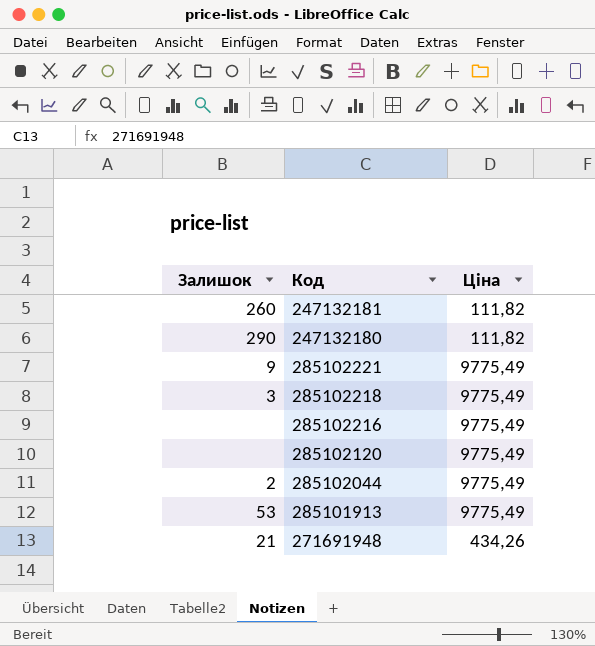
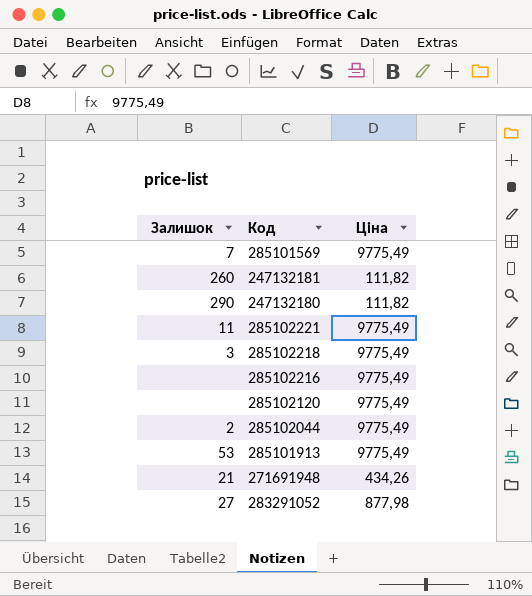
row 285101569: none -> 7 | 9775,49
285102221 | Залишок: 9 -> 11
row 283291052: none -> 27 | 877,98

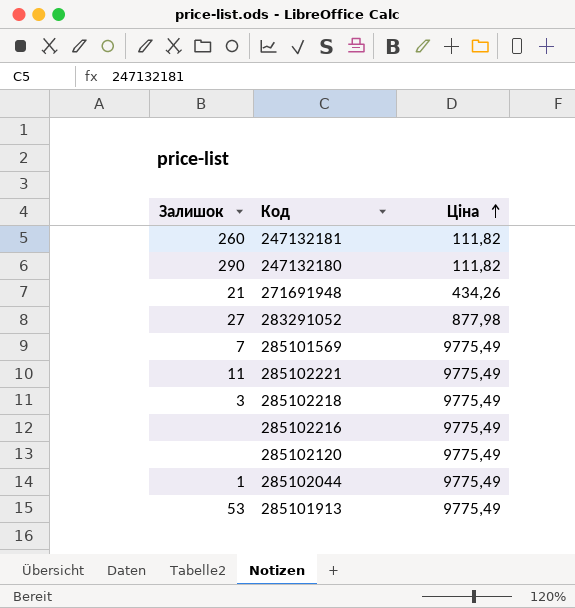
row order: none -> Ціна ascending
285102044 | Залишок: 2 -> 1

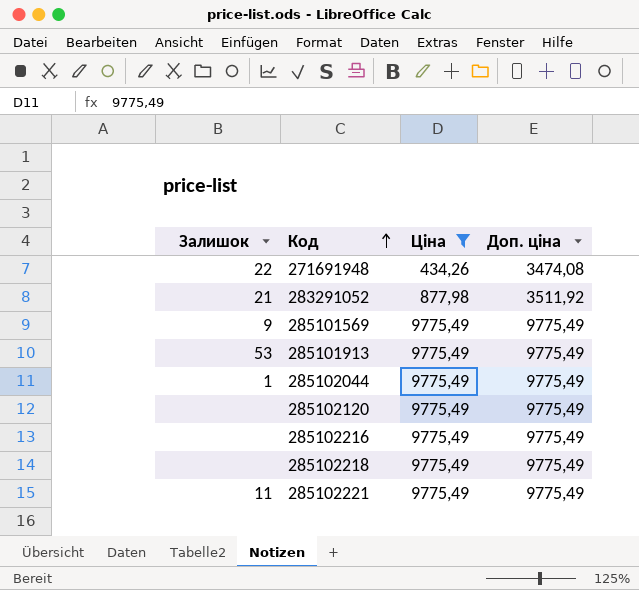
filter: none -> Ціна != 111,82
row order: Ціна ascending -> Код ascending
column Доп. ціна | position: none -> 4
271691948 | Залишок: 21 -> 22
283291052 | Залишок: 27 -> 21
285101569 | Залишок: 7 -> 9
285102218 | Залишок: 3 -> none

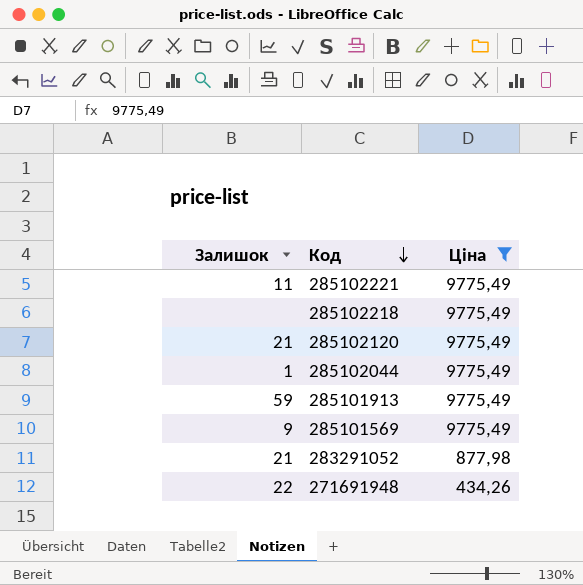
row order: Код ascending -> Код descending
column Доп. ціна | position: 4 -> none
row 285102216: none | 9775,49 | 9775,49 -> none
285102120 | Залишок: none -> 21
285101913 | Залишок: 53 -> 59

